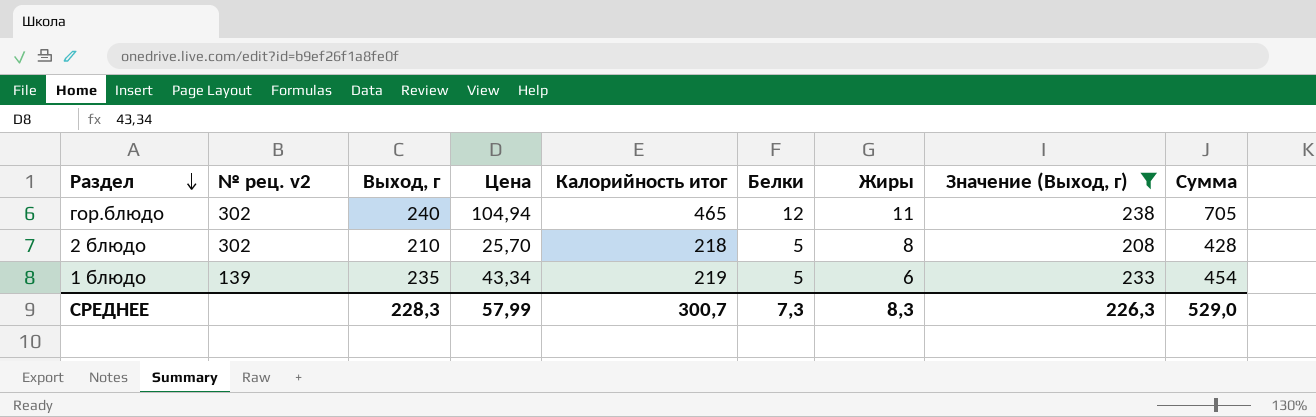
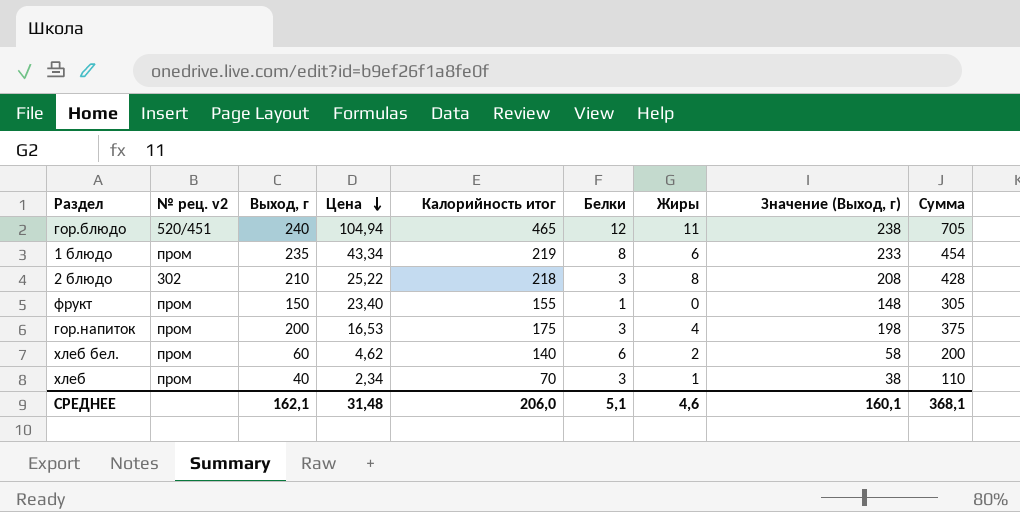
filter: Значение (Выход, г) >= 208 -> none
row order: Раздел descending -> Цена descending
гор.блюдо | № рец. v2: 302 -> 520/451
1 блюдо | № рец. v2: 139 -> пром
1 блюдо | Белки: 5 -> 8
2 блюдо | Цена: 25,70 -> 25,22
2 блюдо | Белки: 5 -> 3
СРЕДНЕЕ | Выход, г: 228,3 -> 162,1
СРЕДНЕЕ | Цена: 57,99 -> 31,48
СРЕДНЕЕ | Калорийность итог: 300,7 -> 206,0
СРЕДНЕЕ | Белки: 7,3 -> 5,1
СРЕДНЕЕ | Жиры: 8,3 -> 4,6
СРЕДНЕЕ | Значение (Выход, г): 226,3 -> 160,1
СРЕДНЕЕ | Сумма: 529,0 -> 368,1

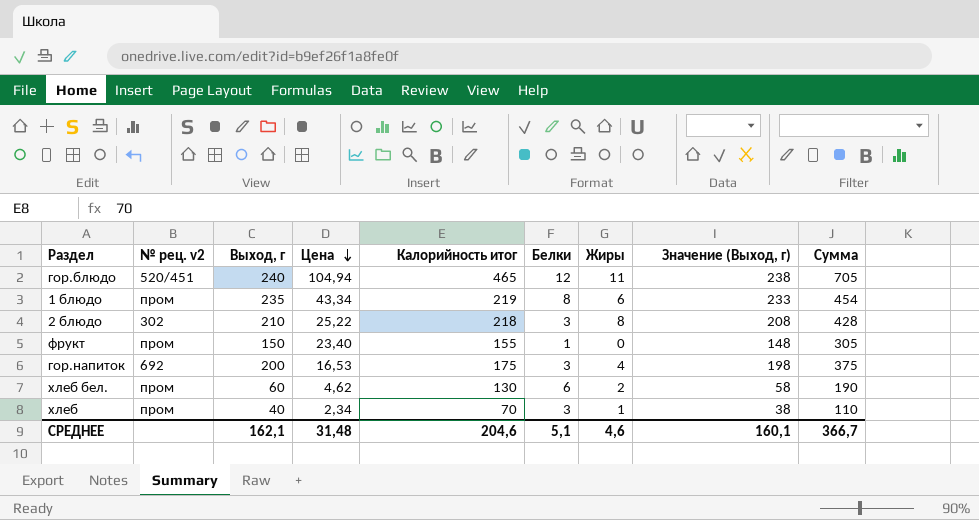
гор.напиток | № рец. v2: пром -> 692
хлеб бел. | Калорийность итог: 140 -> 130
хлеб бел. | Сумма: 200 -> 190
СРЕДНЕЕ | Калорийность итог: 206,0 -> 204,6
СРЕДНЕЕ | Сумма: 368,1 -> 366,7

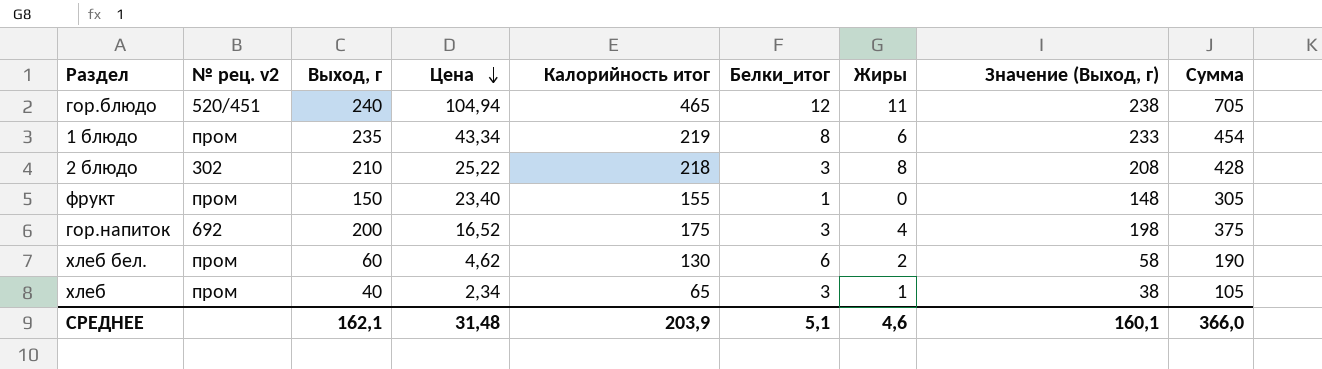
column name: Белки -> Белки_итог
гор.напиток | Цена: 16,53 -> 16,52
хлеб | Калорийность итог: 70 -> 65
хлеб | Сумма: 110 -> 105
СРЕДНЕЕ | Калорийность итог: 204,6 -> 203,9
СРЕДНЕЕ | Сумма: 366,7 -> 366,0

